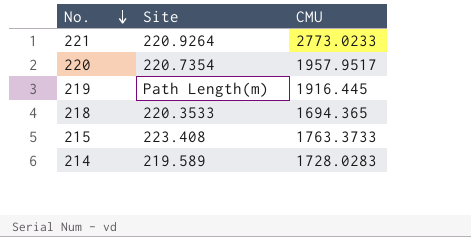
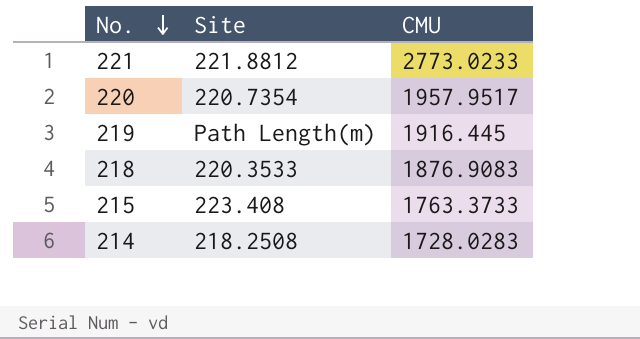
221 | Site: 220.9264 -> 221.8812
218 | CMU: 1694.365 -> 1876.9083
214 | Site: 219.589 -> 218.2508

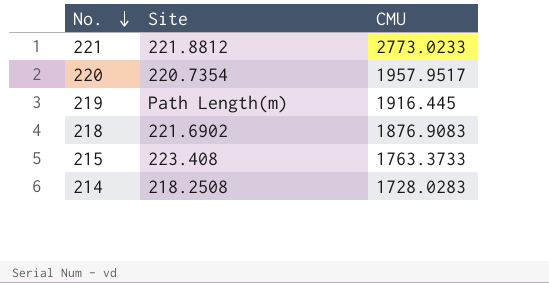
218 | Site: 220.3533 -> 221.6902

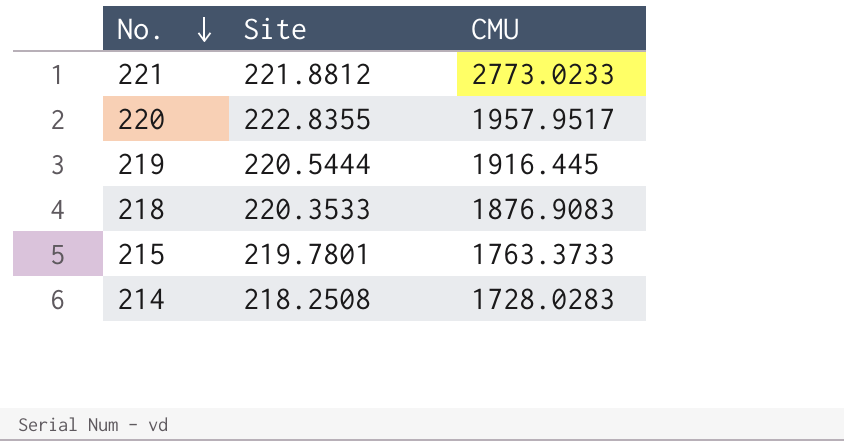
220 | Site: 220.7354 -> 222.8355
219 | Site: Path Length(m) -> 220.5444
218 | Site: 221.6902 -> 220.3533
215 | Site: 223.408 -> 219.7801

